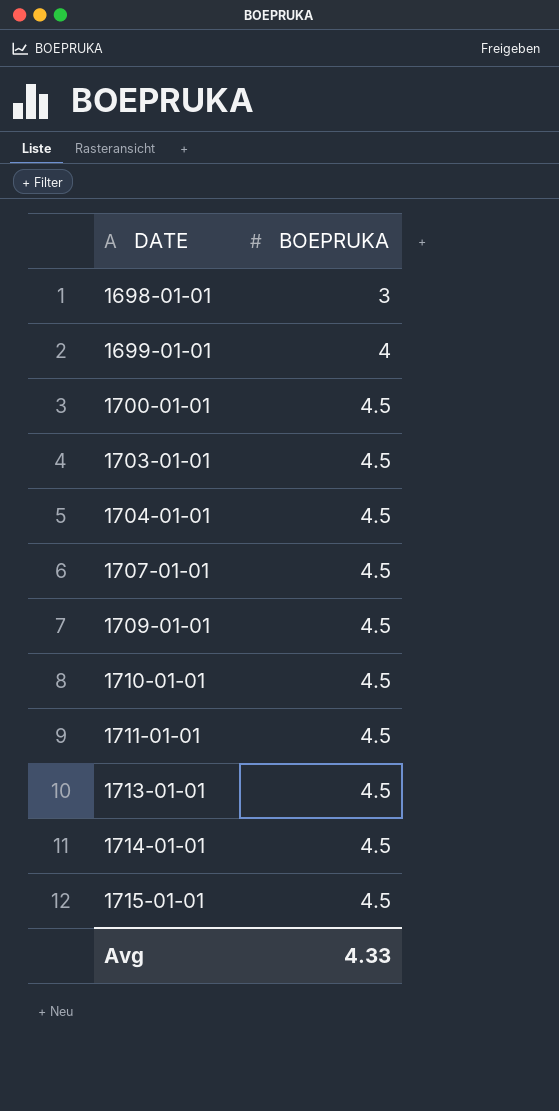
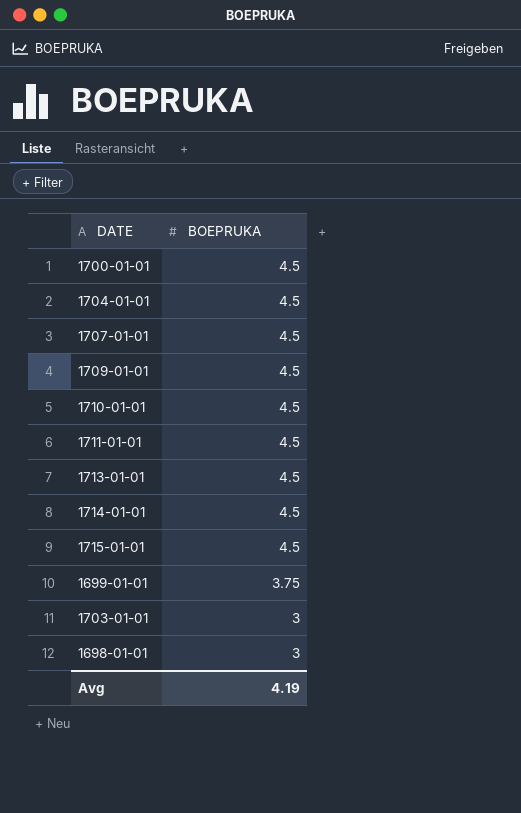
row order: DATE ascending -> BOEPRUKA descending
1699-01-01 | BOEPRUKA: 4 -> 3.75
1703-01-01 | BOEPRUKA: 4.5 -> 3
Avg | BOEPRUKA: 4.33 -> 4.19

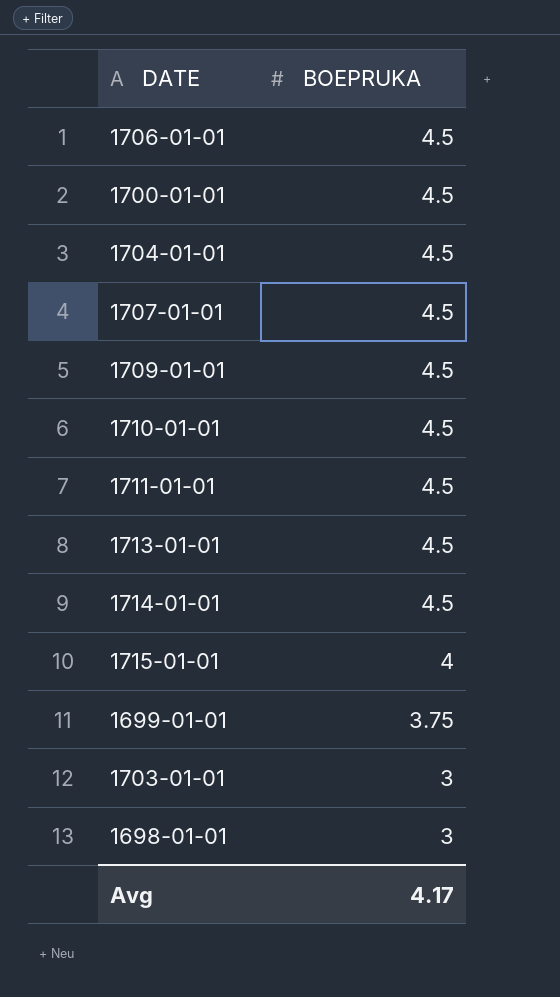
row 1706-01-01: none -> 4.5
1715-01-01 | BOEPRUKA: 4.5 -> 4
Avg | BOEPRUKA: 4.19 -> 4.17

